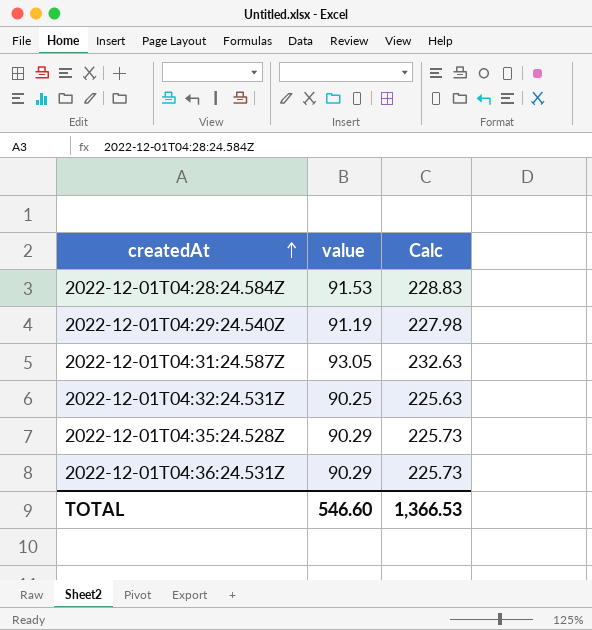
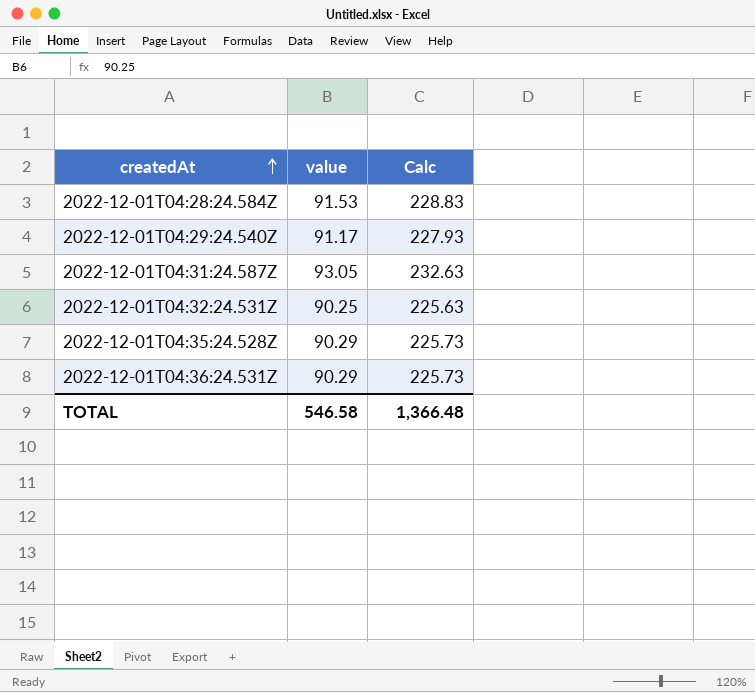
2022-12-01T04:29:24.540Z | value: 91.19 -> 91.17
2022-12-01T04:29:24.540Z | Calc: 227.98 -> 227.93
TOTAL | value: 546.60 -> 546.58
TOTAL | Calc: 1,366.53 -> 1,366.48

